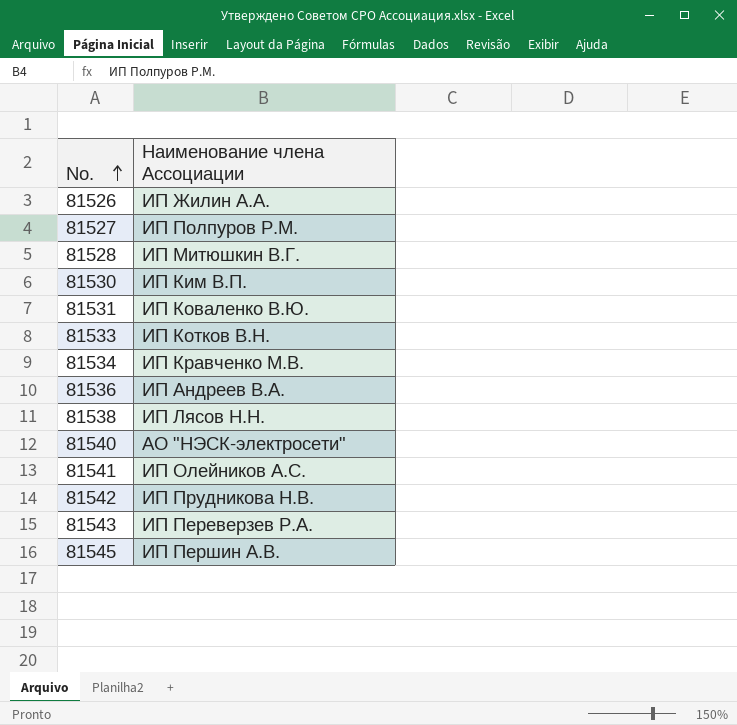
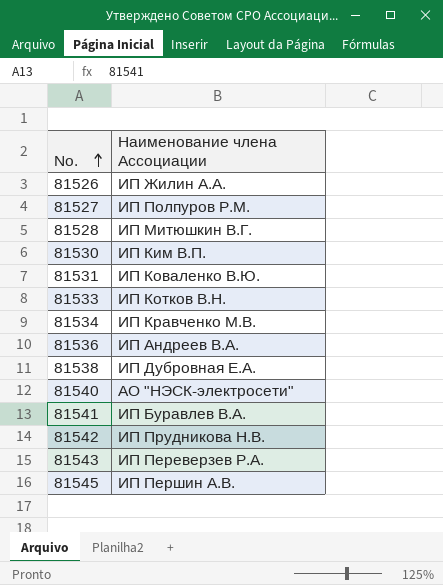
81538 | Наименование члена Ассоциации: ИП Лясов Н.Н. -> ИП Дубровная Е.А.
81541 | Наименование члена Ассоциации: ИП Олейников А.С. -> ИП Буравлев В.А.

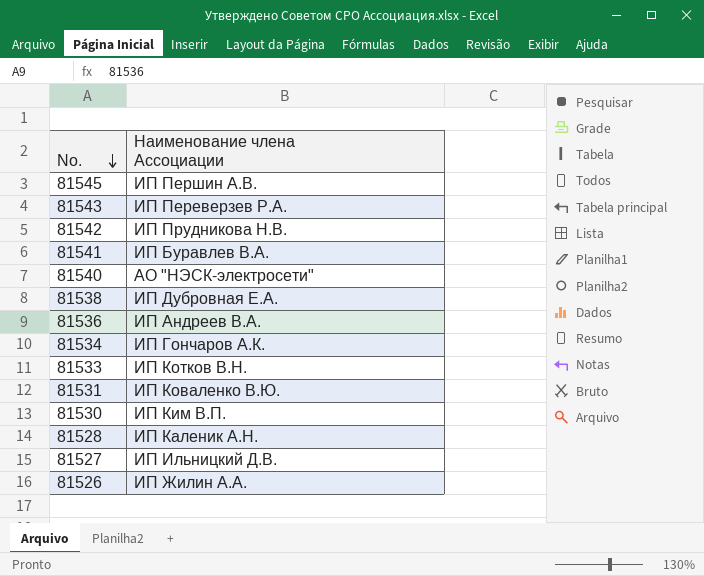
row order: No. ascending -> No. descending
81534 | Наименование члена Ассоциации: ИП Кравченко М.В. -> ИП Гончаров А.К.
81528 | Наименование члена Ассоциации: ИП Митюшкин В.Г. -> ИП Каленик А.Н.
81527 | Наименование члена Ассоциации: ИП Полпуров Р.М. -> ИП Ильницкий Д.В.

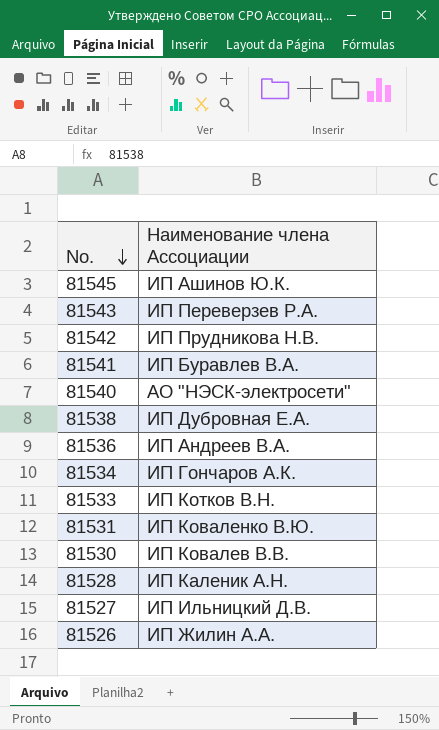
81545 | Наименование члена Ассоциации: ИП Першин А.В. -> ИП Ашинов Ю.К.
81530 | Наименование члена Ассоциации: ИП Ким В.П. -> ИП Ковалев В.В.

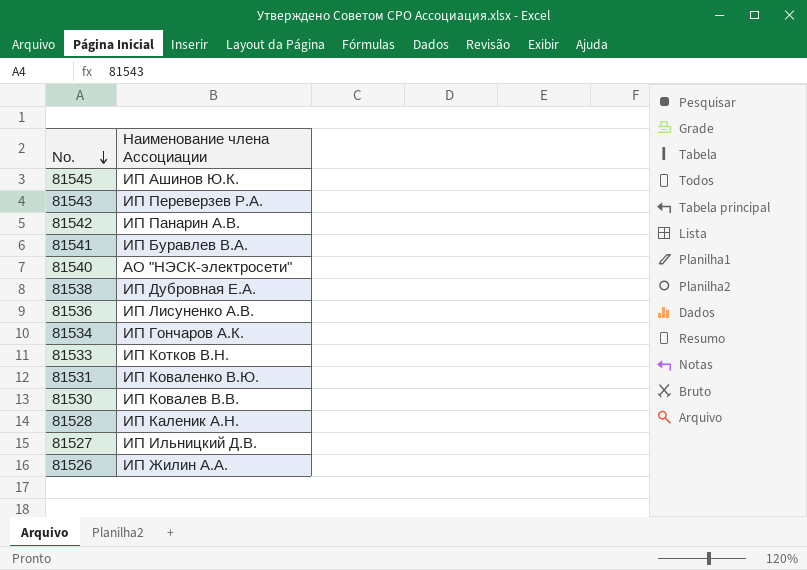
81542 | Наименование члена Ассоциации: ИП Прудникова Н.В. -> ИП Панарин А.В.
81536 | Наименование члена Ассоциации: ИП Андреев В.А. -> ИП Лисуненко А.В.

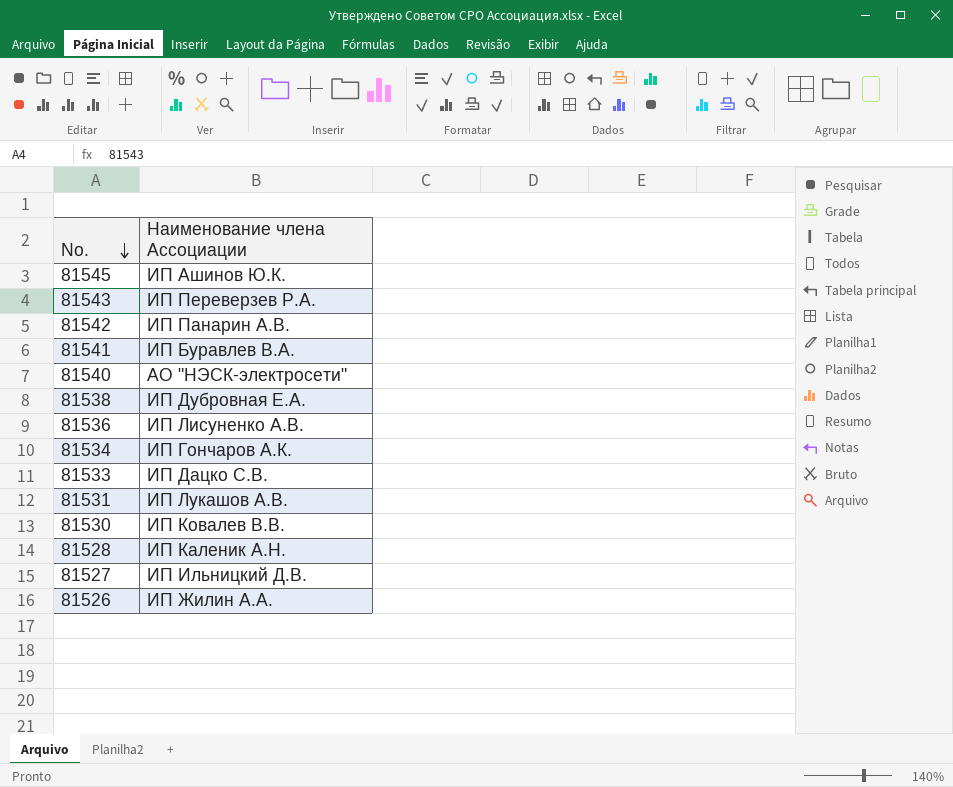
81533 | Наименование члена Ассоциации: ИП Котков В.Н. -> ИП Дацко С.В.
81531 | Наименование члена Ассоциации: ИП Коваленко В.Ю. -> ИП Лукашов А.В.

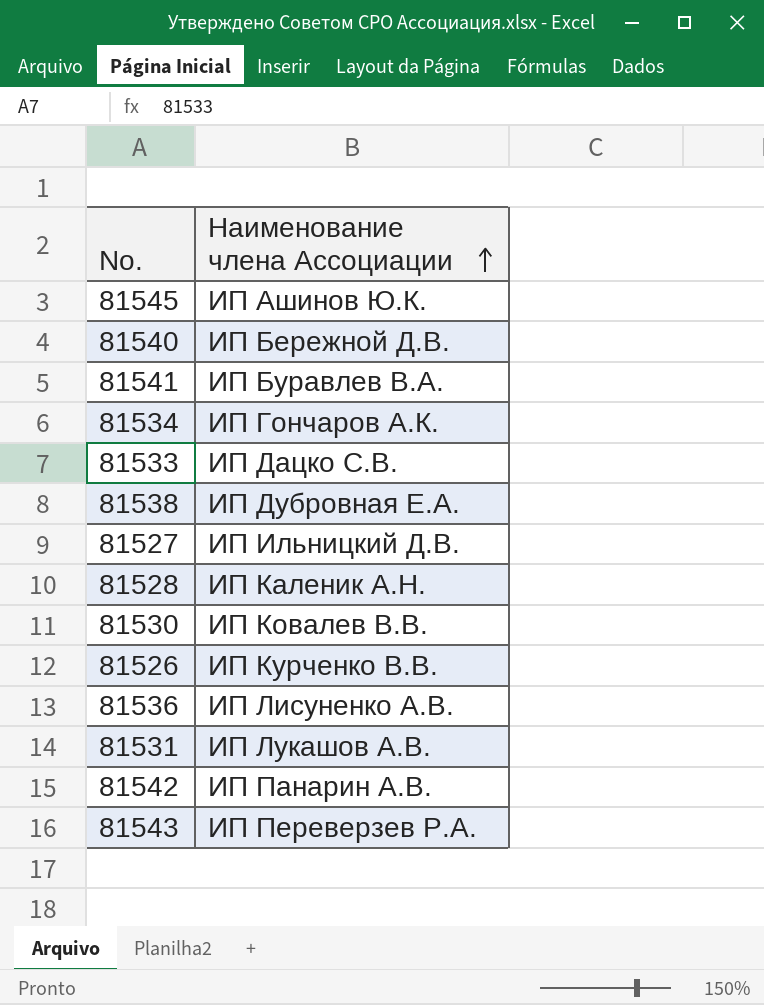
row order: No. descending -> Наименование члена Ассоциации ascending
81540 | Наименование члена Ассоциации: АО "НЭСК-электросети" -> ИП Бережной Д.В.
81526 | Наименование члена Ассоциации: ИП Жилин А.А. -> ИП Курченко В.В.

